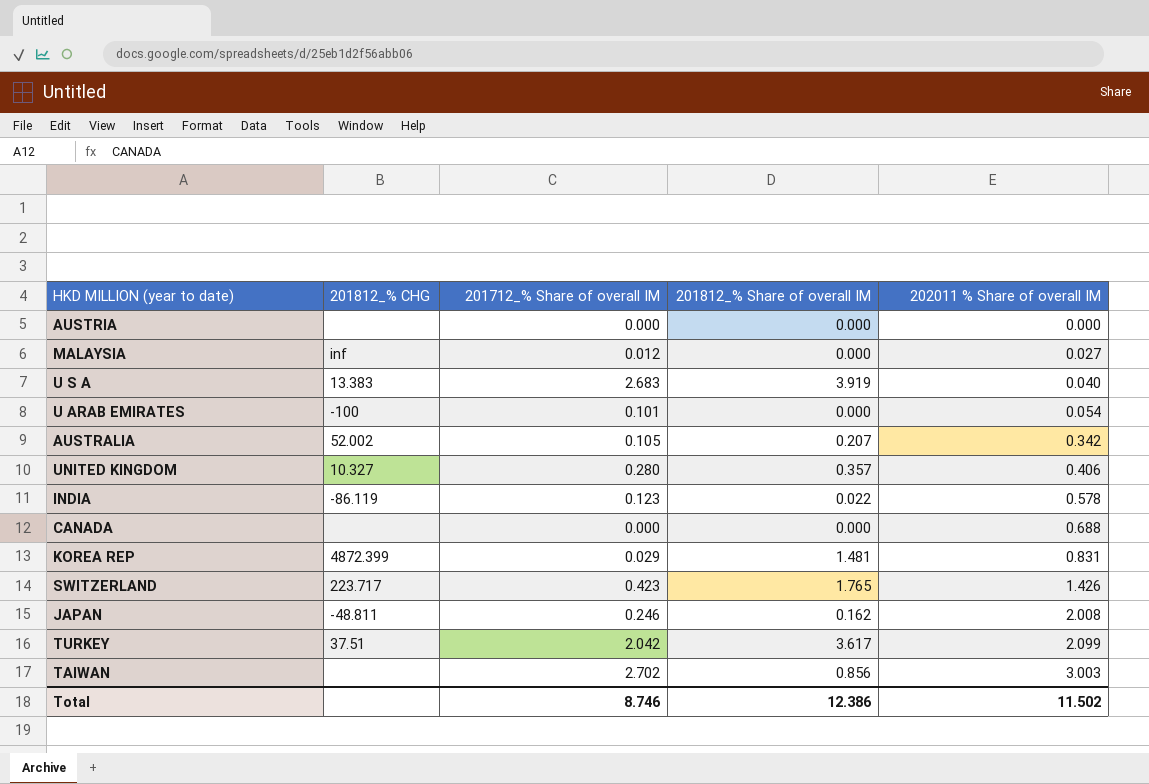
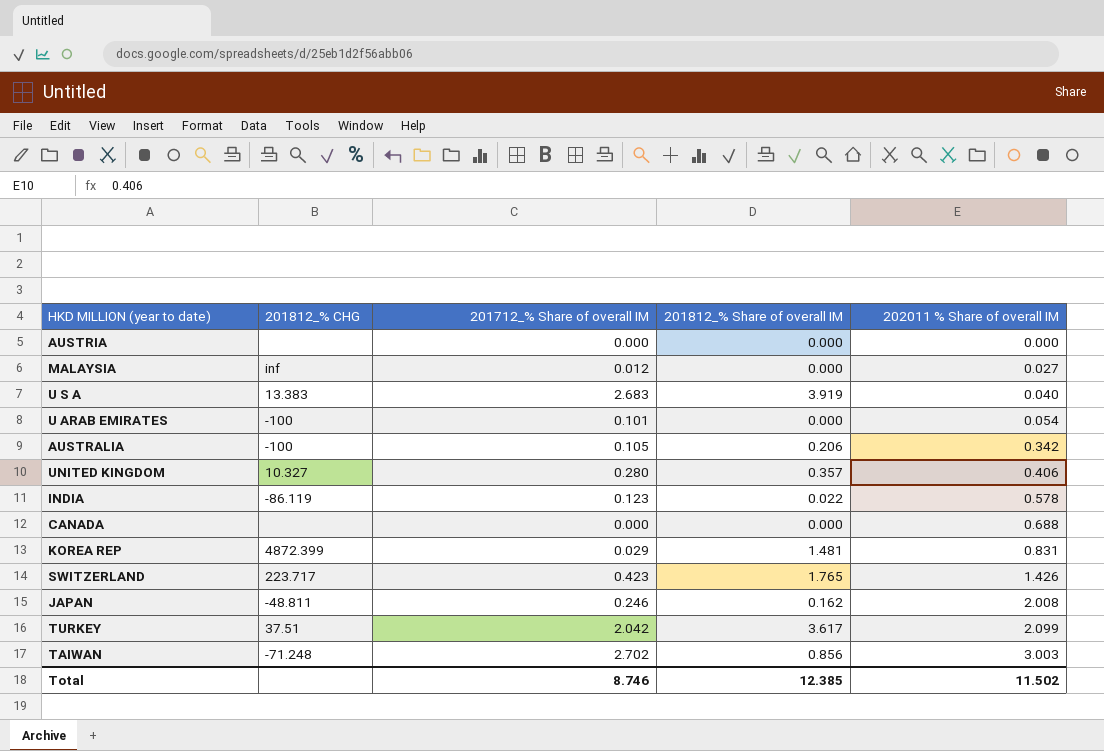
AUSTRALIA | 201812_% CHG: 52.002 -> -100
AUSTRALIA | 201812_% Share of overall IM: 0.207 -> 0.206
TAIWAN | 201812_% CHG: none -> -71.248
Total | 201812_% Share of overall IM: 12.386 -> 12.385

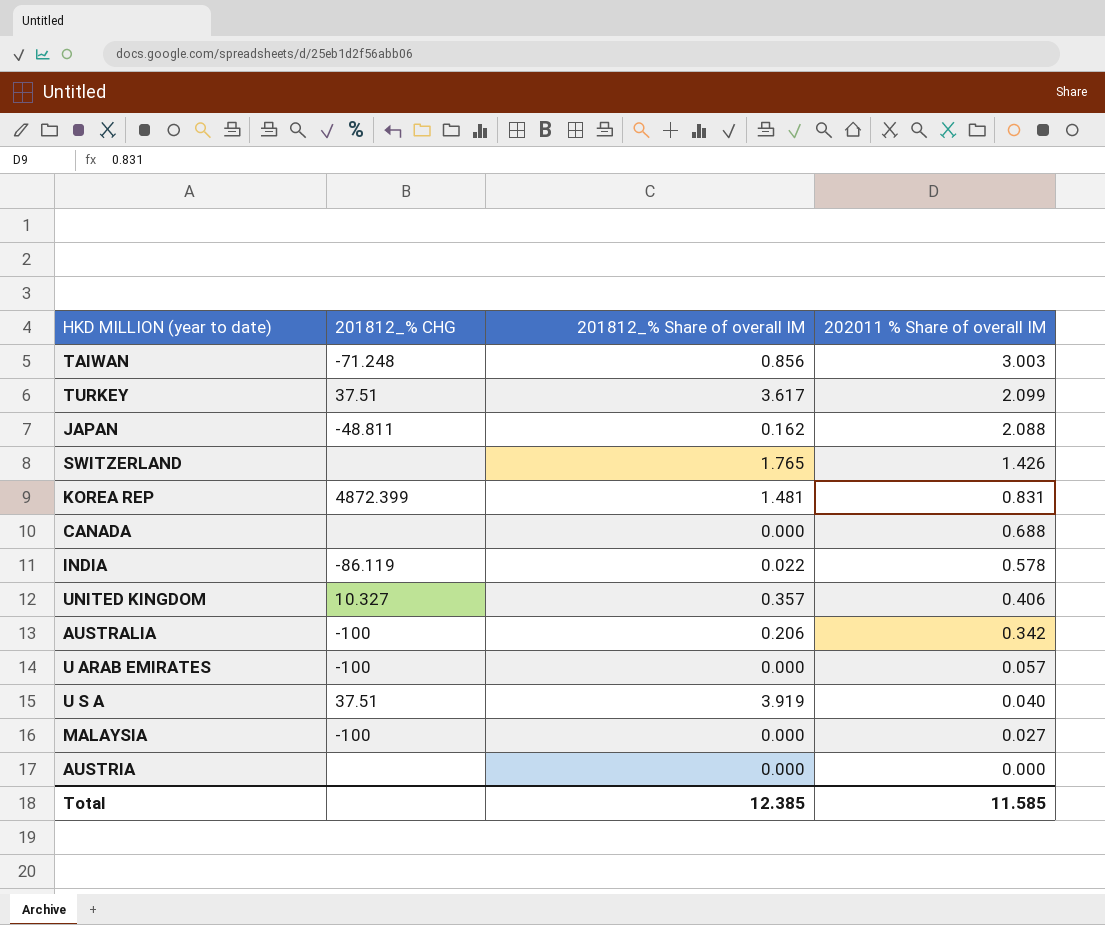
row order: 202011 % Share of overall IM ascending -> 202011 % Share of overall IM descending
column 201712_% Share of overall IM | position: 3 -> none
JAPAN | 202011 % Share of overall IM: 2.008 -> 2.088
SWITZERLAND | 201812_% CHG: 223.717 -> none
U ARAB EMIRATES | 202011 % Share of overall IM: 0.054 -> 0.057
U S A | 201812_% CHG: 13.383 -> 37.51
MALAYSIA | 201812_% CHG: inf -> -100
Total | 202011 % Share of overall IM: 11.502 -> 11.585

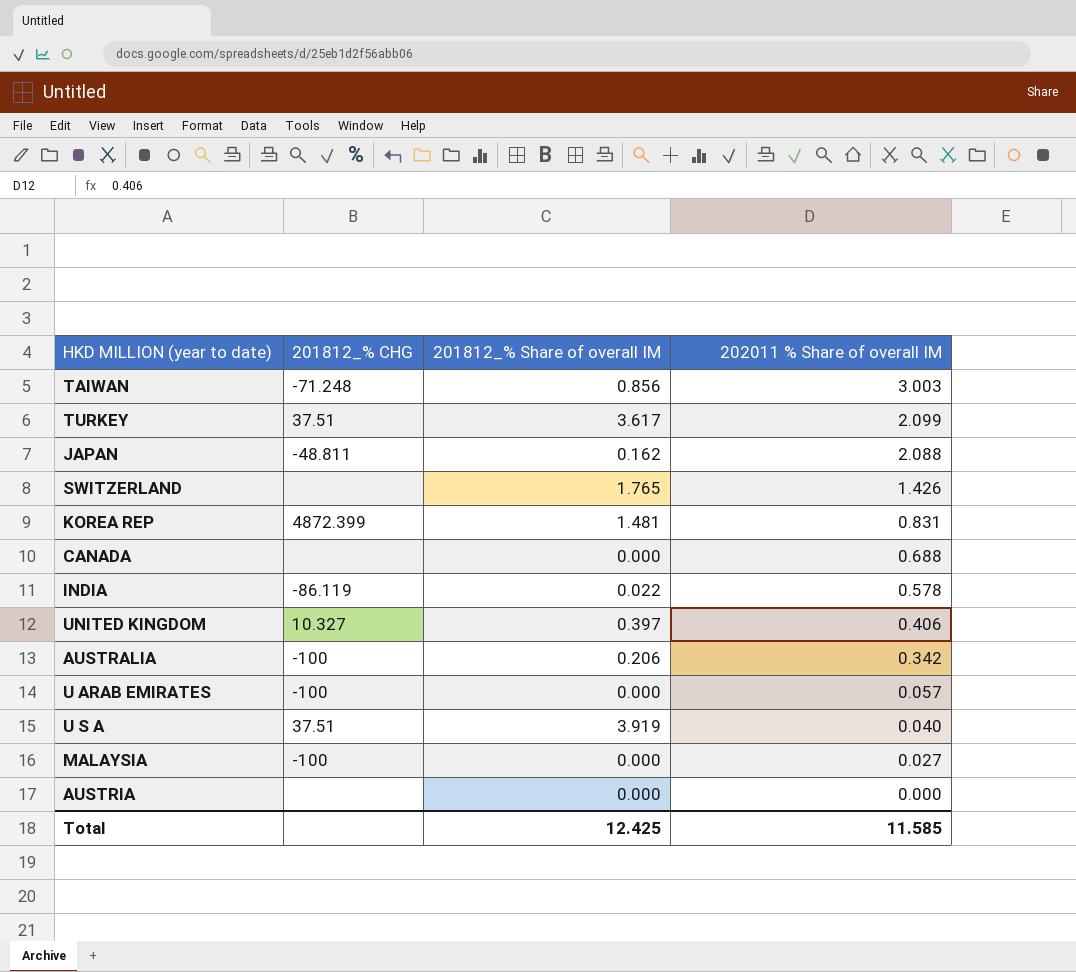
UNITED KINGDOM | 201812_% Share of overall IM: 0.357 -> 0.397
Total | 201812_% Share of overall IM: 12.385 -> 12.425

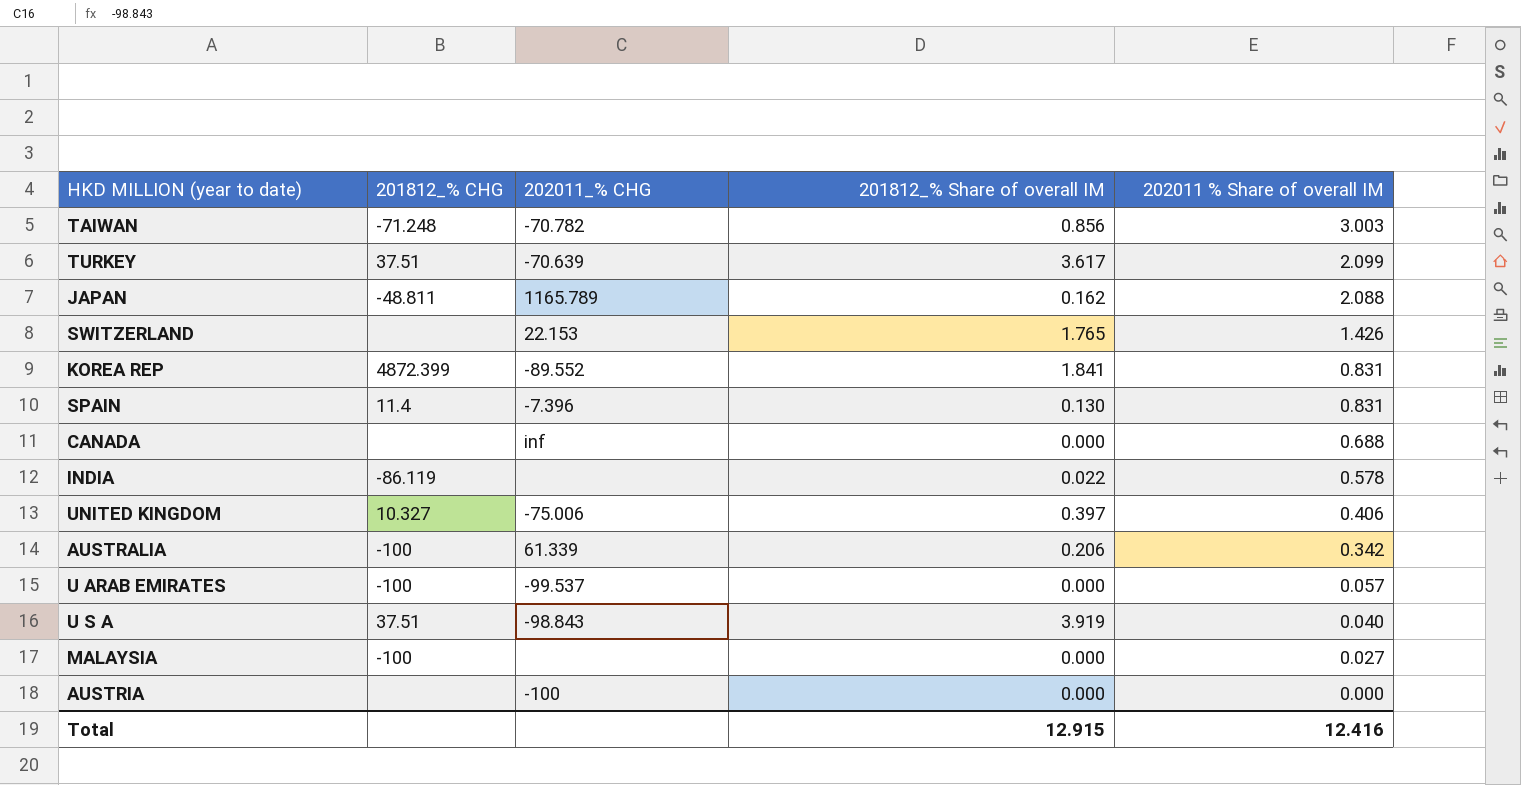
column 202011_% CHG | position: none -> 3
KOREA REP | 201812_% Share of overall IM: 1.481 -> 1.841
row SPAIN: none -> 11.4 | -7.396 | 0.130 | 0.831
Total | 201812_% Share of overall IM: 12.425 -> 12.915
Total | 202011 % Share of overall IM: 11.585 -> 12.416

